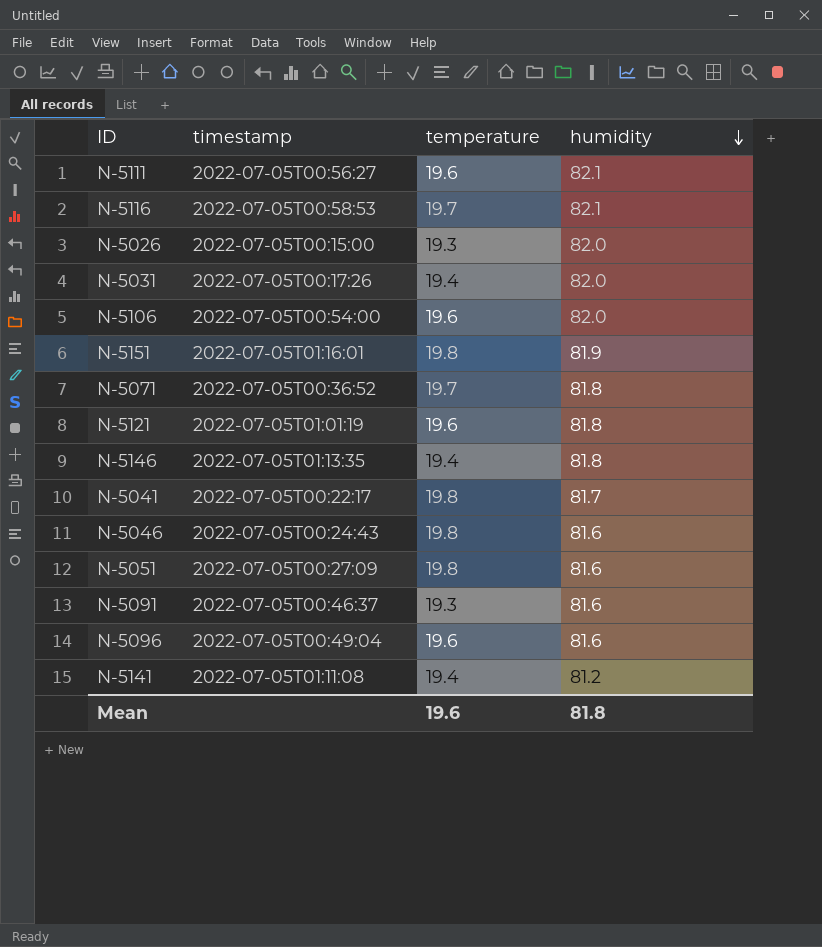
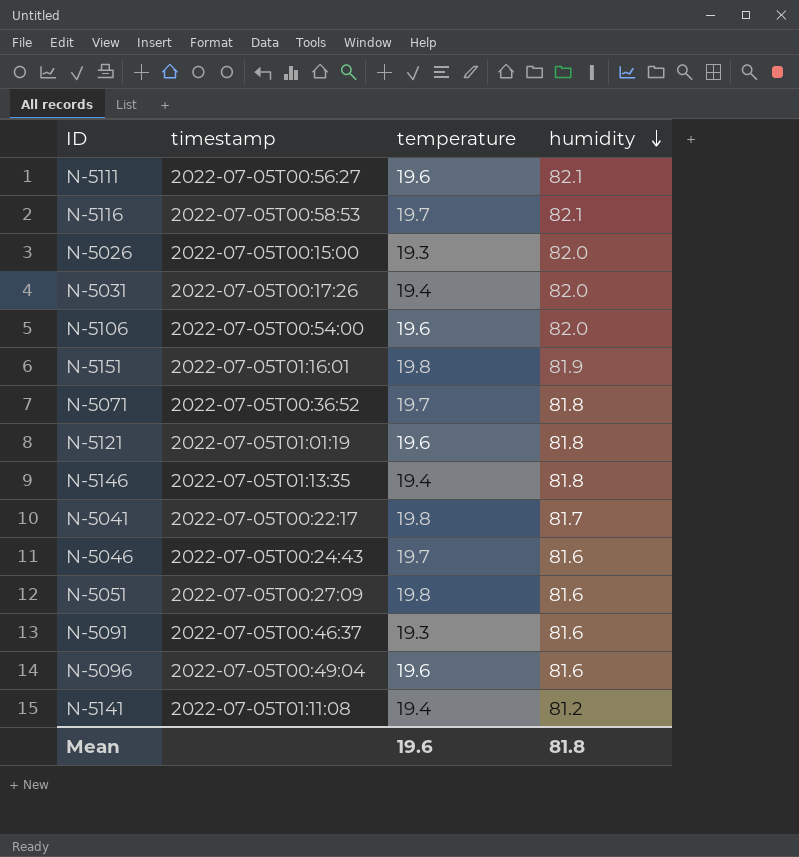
N-5046 | temperature: 19.8 -> 19.7

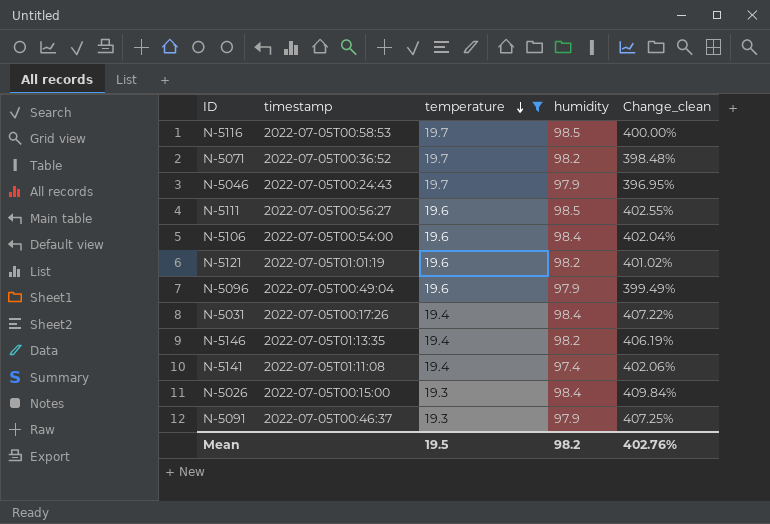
filter: none -> temperature != 19.8
row order: humidity descending -> temperature descending
column Change_clean | formula: none -> ([humidity] - [temperature]) / [temperature]
N-5116 | humidity: 82.1 -> 98.5
N-5071 | humidity: 81.8 -> 98.2
N-5046 | humidity: 81.6 -> 97.9
N-5111 | humidity: 82.1 -> 98.5
N-5106 | humidity: 82.0 -> 98.4
N-5121 | humidity: 81.8 -> 98.2
N-5096 | humidity: 81.6 -> 97.9
N-5031 | humidity: 82.0 -> 98.4
N-5146 | humidity: 81.8 -> 98.2
N-5141 | humidity: 81.2 -> 97.4
N-5026 | humidity: 82.0 -> 98.4
N-5091 | humidity: 81.6 -> 97.9
Mean | temperature: 19.6 -> 19.5
Mean | humidity: 81.8 -> 98.2

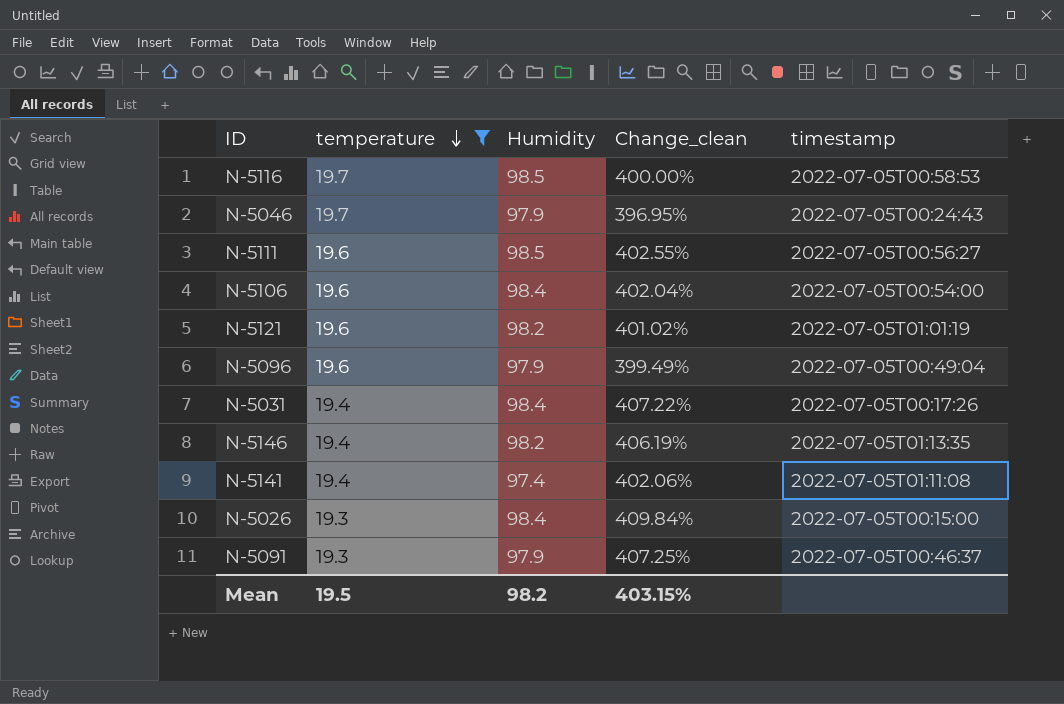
column name: humidity -> Humidity
column timestamp | position: 2 -> 5
row N-5071: 2022-07-05T00:36:52 | 19.7 | 98.2 | 398.48% -> none
Mean | Change_clean: 402.76% -> 403.15%

